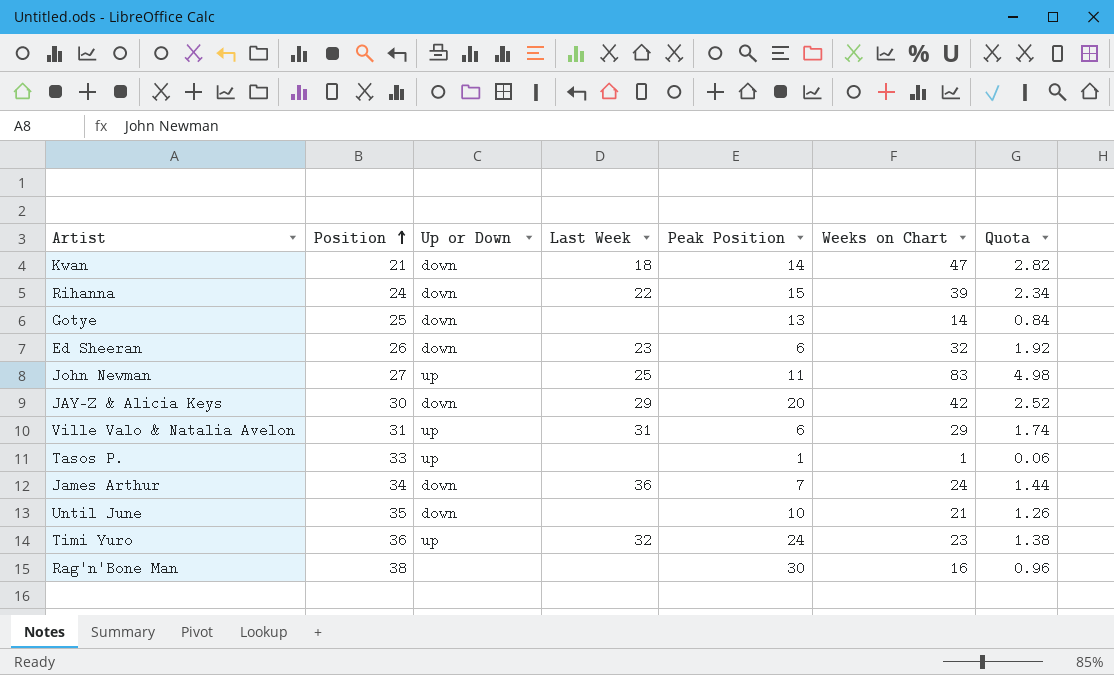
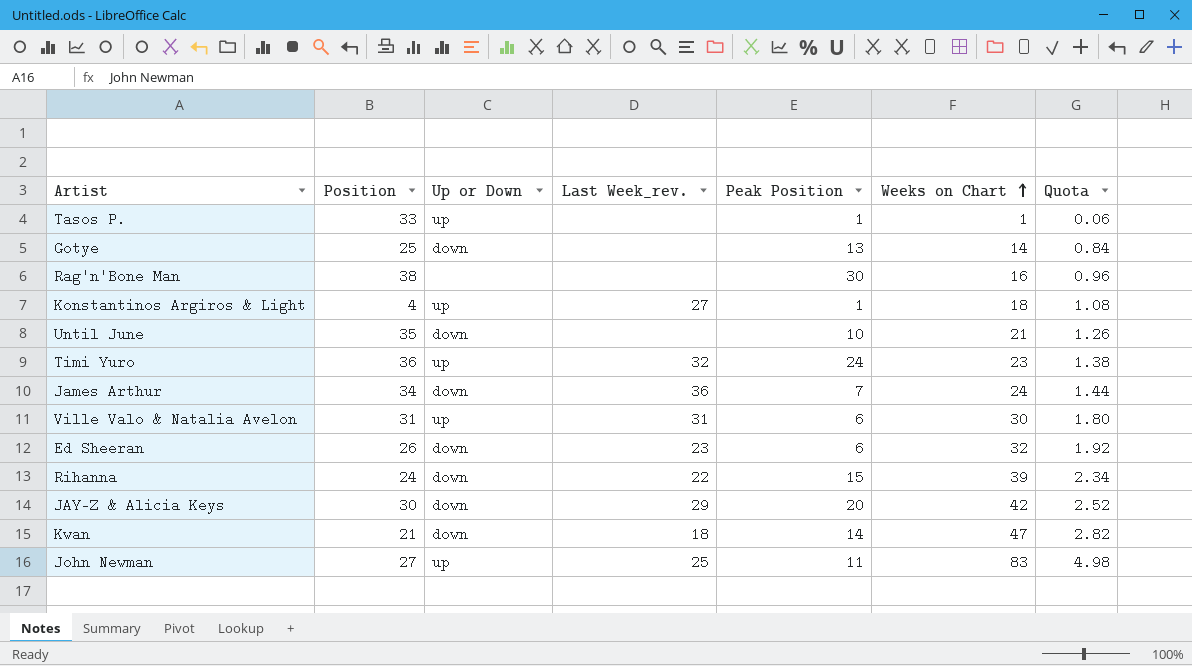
row order: Position ascending -> Weeks on Chart ascending
column name: Last Week -> Last Week_rev.
row Konstantinos Argiros & Light: none -> 4 | up | 27 | 1 | 18 | 1.08
Ville Valo & Natalia Avelon | Weeks on Chart: 29 -> 30
Ville Valo & Natalia Avelon | Quota: 1.74 -> 1.80

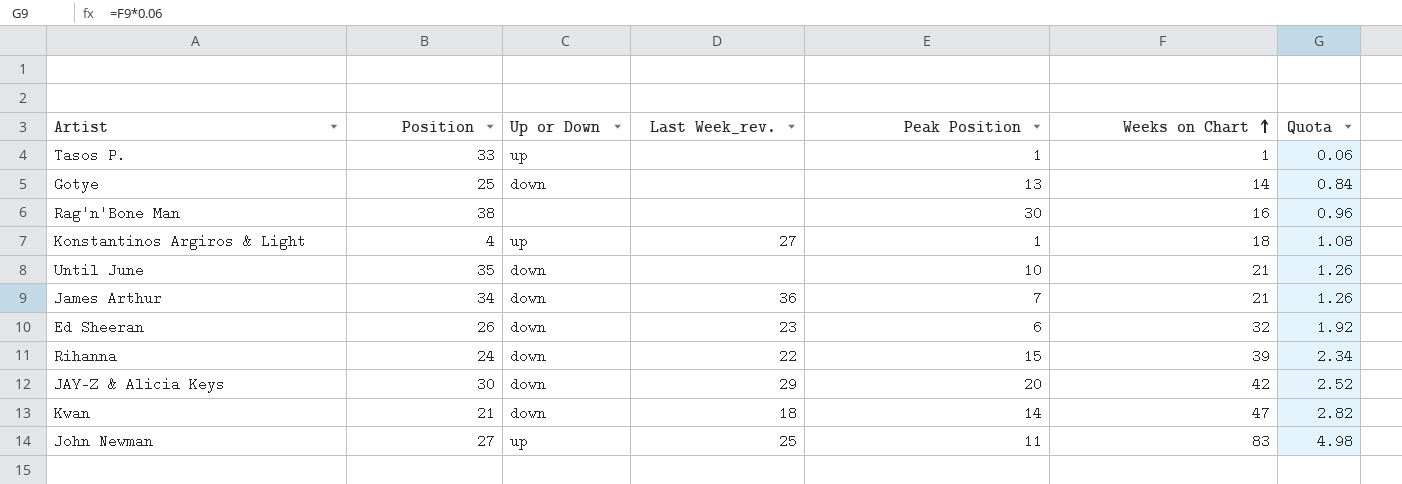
row Timi Yuro: 36 | up | 32 | 24 | 23 | 1.38 -> none
row Ville Valo & Natalia Avelon: 31 | up | 31 | 6 | 30 | 1.80 -> none
James Arthur | Weeks on Chart: 24 -> 21
James Arthur | Quota: 1.44 -> 1.26

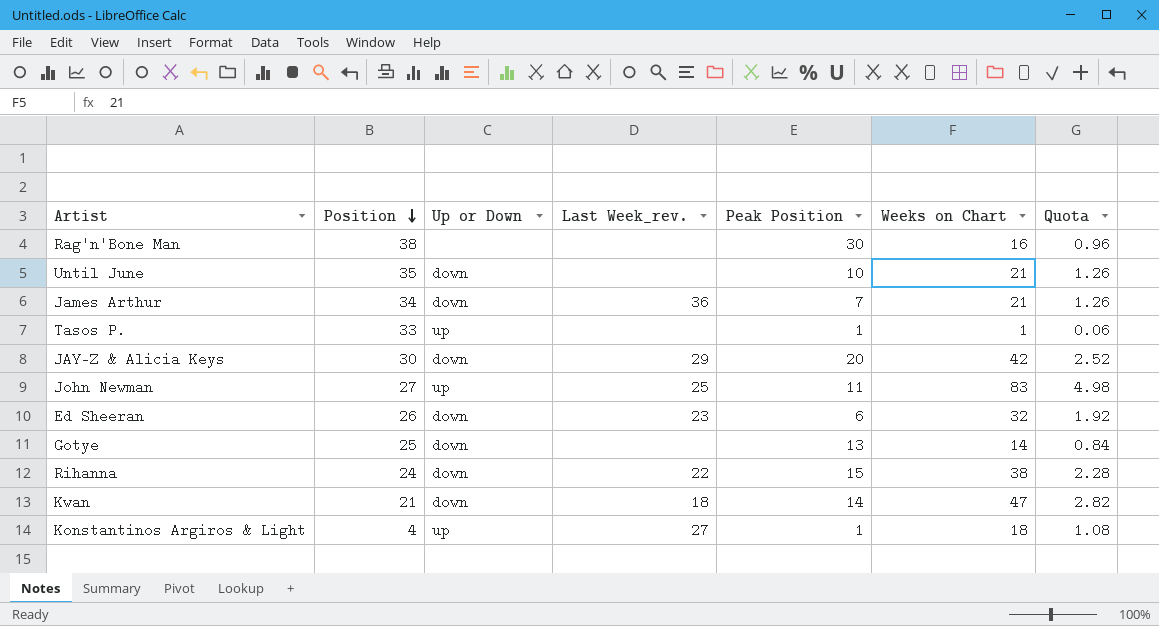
row order: Weeks on Chart ascending -> Position descending
Rihanna | Weeks on Chart: 39 -> 38
Rihanna | Quota: 2.34 -> 2.28

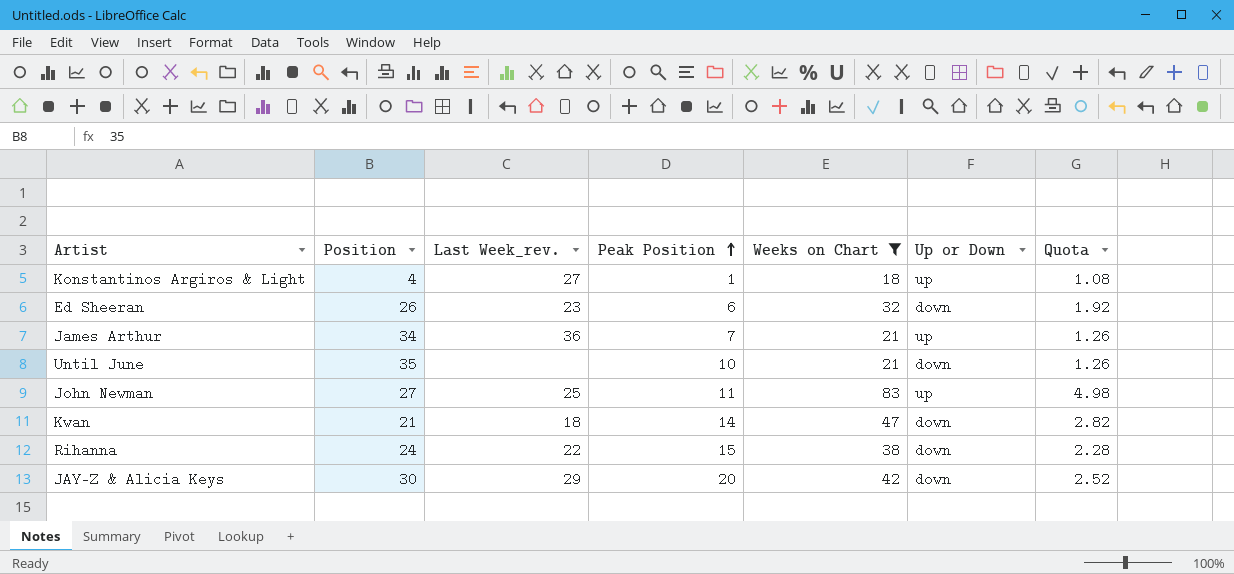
filter: none -> Weeks on Chart >= 18
row order: Position descending -> Peak Position ascending
column Up or Down | position: 3 -> 6
James Arthur | Up or Down: down -> up

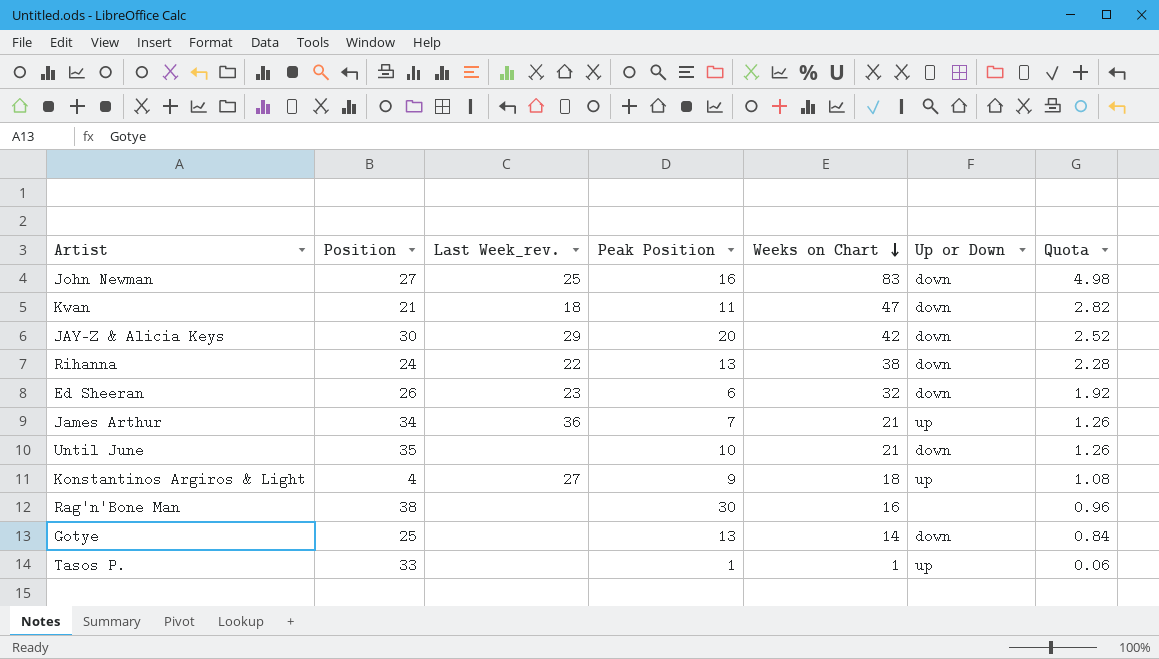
filter: Weeks on Chart >= 18 -> none
row order: Peak Position ascending -> Weeks on Chart descending
John Newman | Peak Position: 11 -> 16
John Newman | Up or Down: up -> down
Kwan | Peak Position: 14 -> 11
Rihanna | Peak Position: 15 -> 13
Konstantinos Argiros & Light | Peak Position: 1 -> 9

